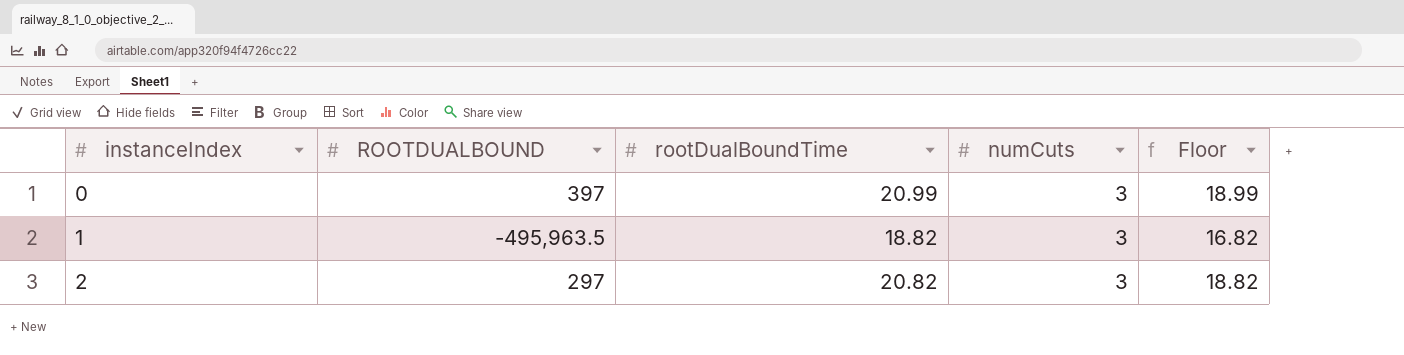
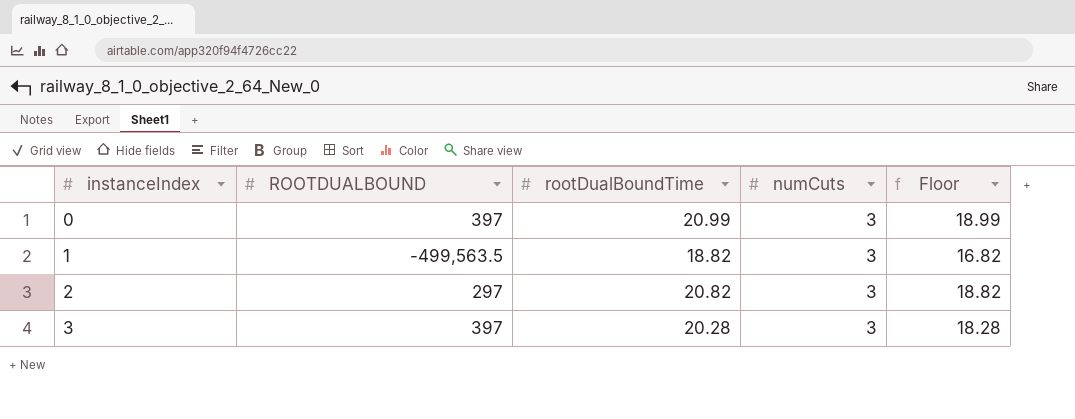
1 | ROOTDUALBOUND: -495,963.5 -> -499,563.5
row 3: none -> 397 | 20.28 | 3 | 18.28

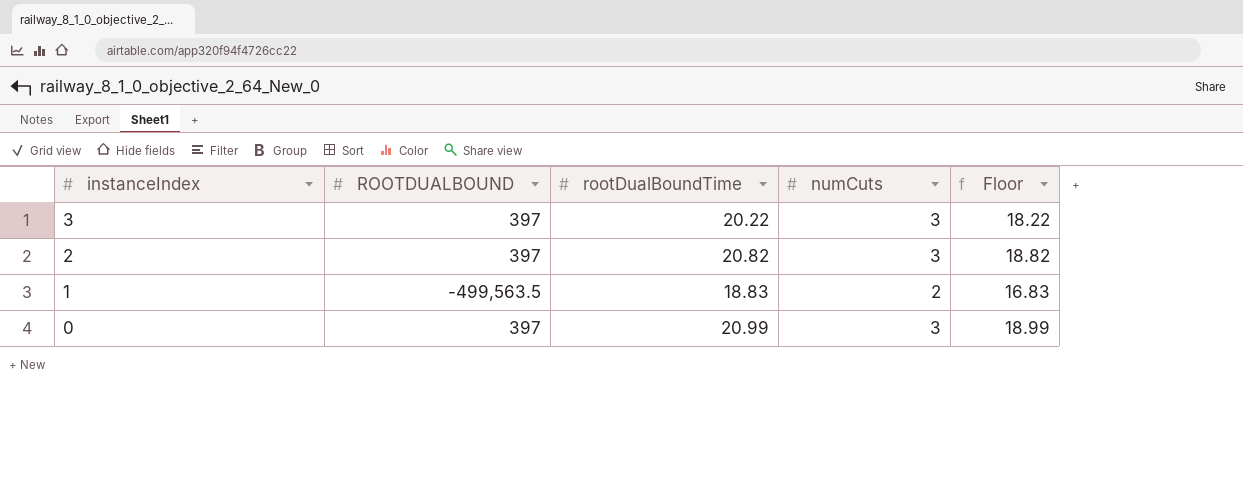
row order: instanceIndex ascending -> instanceIndex descending
3 | rootDualBoundTime: 20.28 -> 20.22
3 | Floor: 18.28 -> 18.22
2 | ROOTDUALBOUND: 297 -> 397
1 | rootDualBoundTime: 18.82 -> 18.83
1 | numCuts: 3 -> 2
1 | Floor: 16.82 -> 16.83

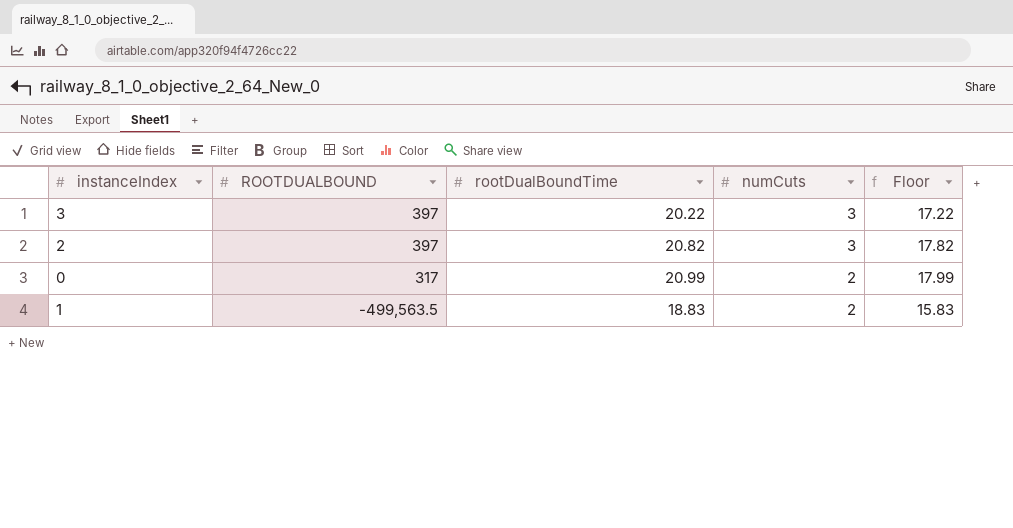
row order: instanceIndex descending -> ROOTDUALBOUND descending
column Floor | formula: [rootDualBoundTime] - 2 -> [rootDualBoundTime] - 3
0 | ROOTDUALBOUND: 397 -> 317
0 | numCuts: 3 -> 2

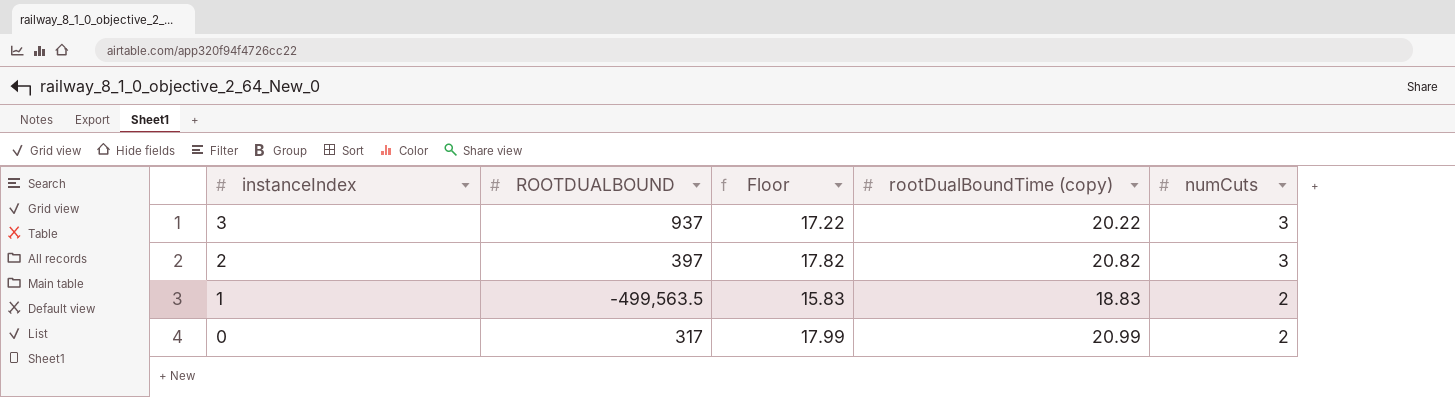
row order: ROOTDUALBOUND descending -> instanceIndex descending
column Floor | position: 5 -> 3
column name: rootDualBoundTime -> rootDualBoundTime (copy)
3 | ROOTDUALBOUND: 397 -> 937

